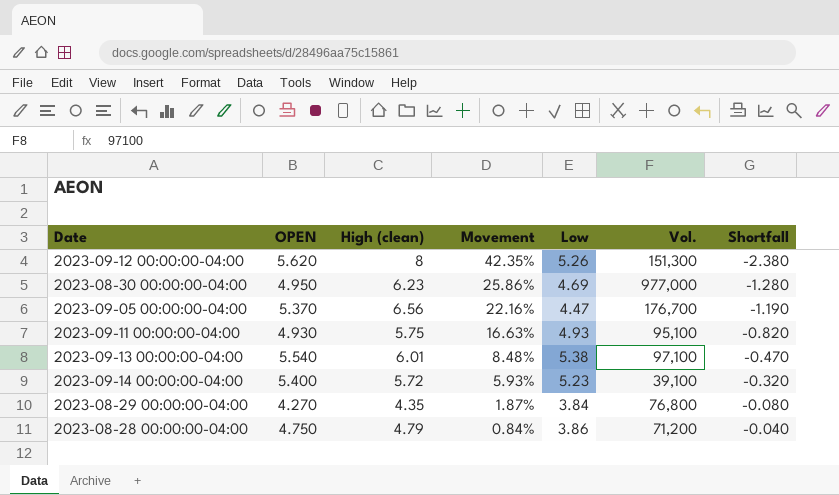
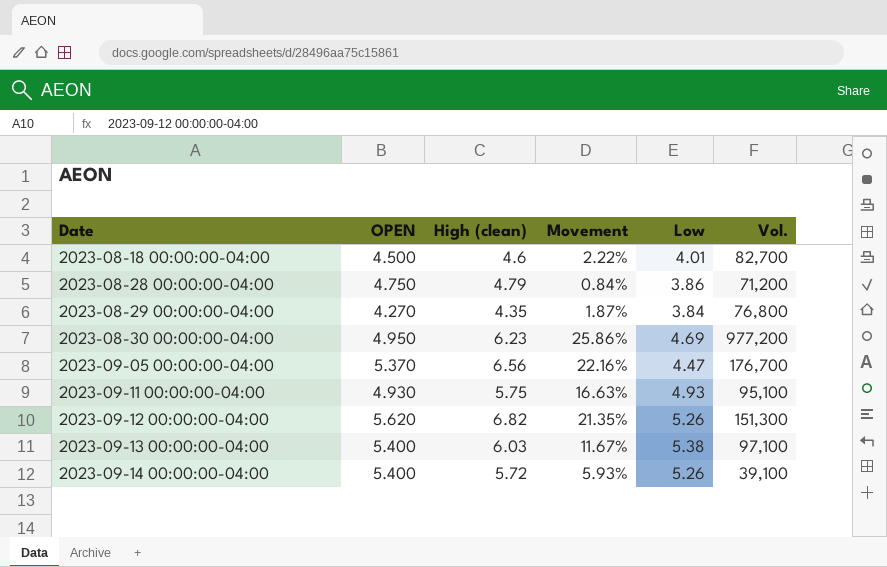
row order: Movement descending -> Date ascending
column Shortfall | formula: [OPEN] - [High (clean)] -> none
row 2023-08-18 00:00:00-04:00: none -> 4.500 | 4.6 | 2.22% | 4.01 | 82,700
2023-08-30 00:00:00-04:00 | Vol.: 977,000 -> 977,200
2023-09-12 00:00:00-04:00 | High (clean): 8 -> 6.82
2023-09-12 00:00:00-04:00 | Movement: 42.35% -> 21.35%
2023-09-13 00:00:00-04:00 | OPEN: 5.540 -> 5.400
2023-09-13 00:00:00-04:00 | High (clean): 6.01 -> 6.03
2023-09-13 00:00:00-04:00 | Movement: 8.48% -> 11.67%
2023-09-14 00:00:00-04:00 | Low: 5.23 -> 5.26

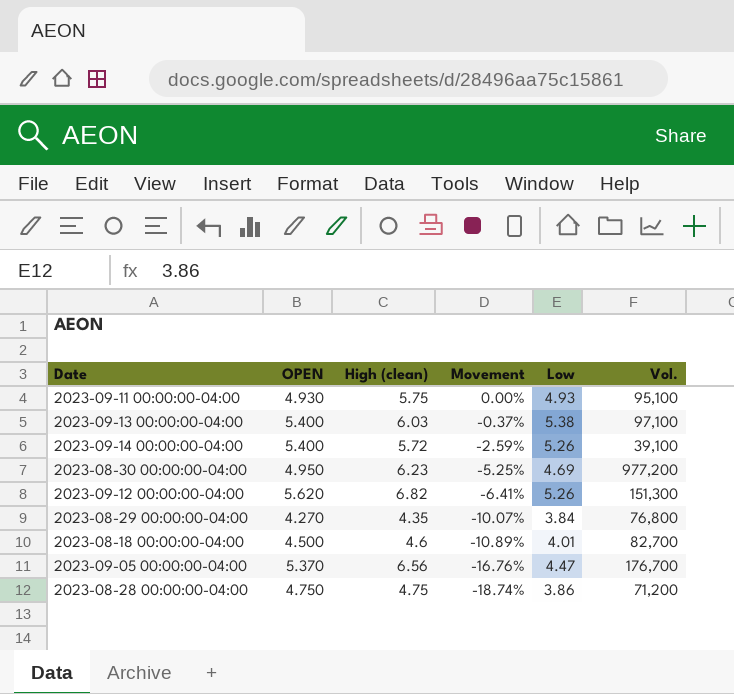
row order: Date ascending -> Movement descending
column Movement | formula: ([High (clean)] - [OPEN]) / [OPEN] -> ([Low] - [OPEN]) / [OPEN]
2023-08-28 00:00:00-04:00 | High (clean): 4.79 -> 4.75

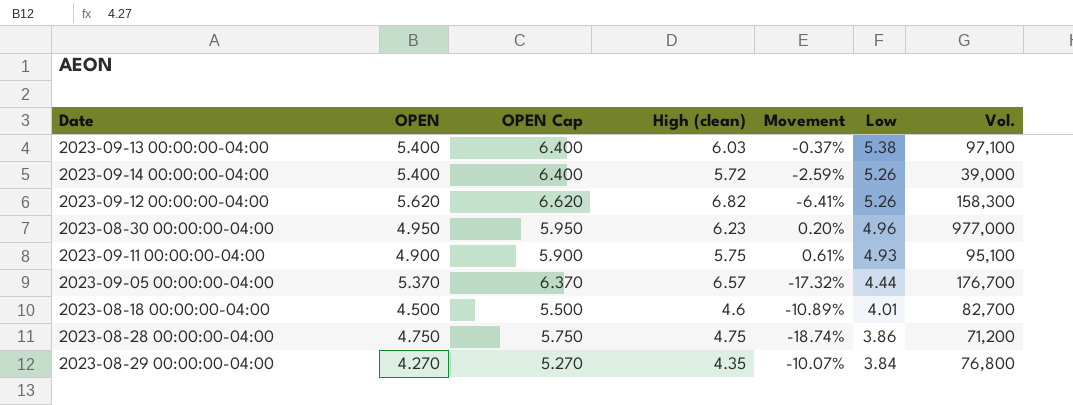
row order: Movement descending -> Low descending
column OPEN Cap | formula: none -> [OPEN] + 1
2023-09-14 00:00:00-04:00 | Vol.: 39,100 -> 39,000
2023-09-12 00:00:00-04:00 | Vol.: 151,300 -> 158,300
2023-08-30 00:00:00-04:00 | Movement: -5.25% -> 0.20%
2023-08-30 00:00:00-04:00 | Low: 4.69 -> 4.96
2023-08-30 00:00:00-04:00 | Vol.: 977,200 -> 977,000
2023-09-11 00:00:00-04:00 | OPEN: 4.930 -> 4.900
2023-09-11 00:00:00-04:00 | Movement: 0.00% -> 0.61%
2023-09-05 00:00:00-04:00 | High (clean): 6.56 -> 6.57
2023-09-05 00:00:00-04:00 | Movement: -16.76% -> -17.32%
2023-09-05 00:00:00-04:00 | Low: 4.47 -> 4.44

